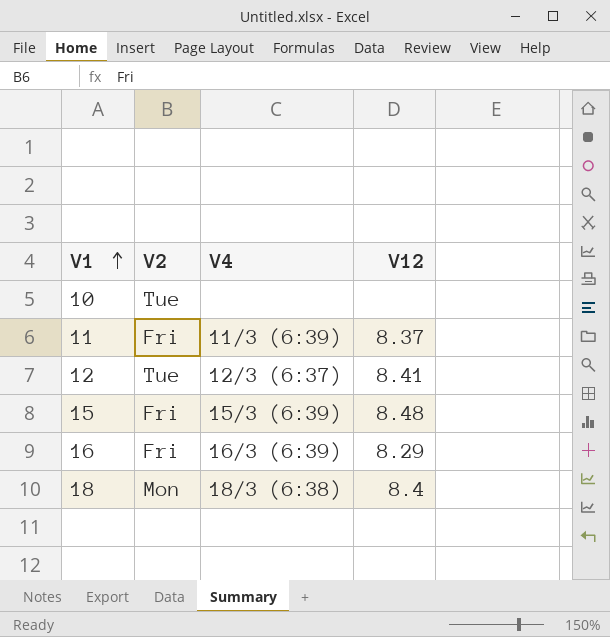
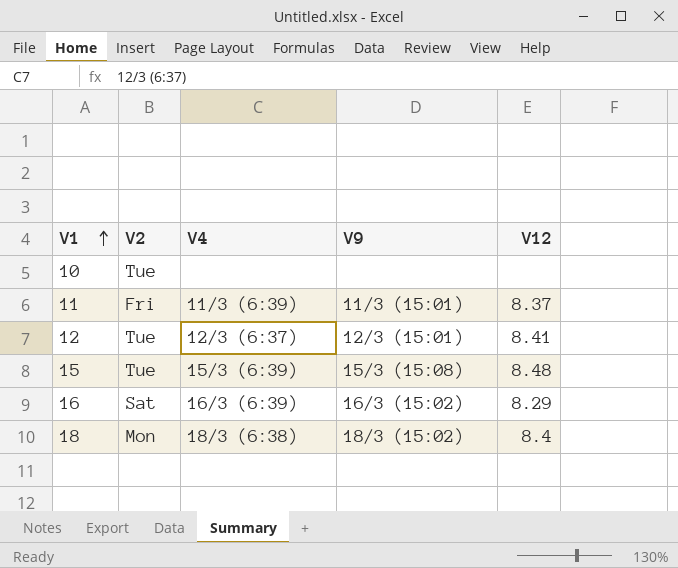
column V9 | position: none -> 4
15 | V2: Fri -> Tue
16 | V2: Fri -> Sat

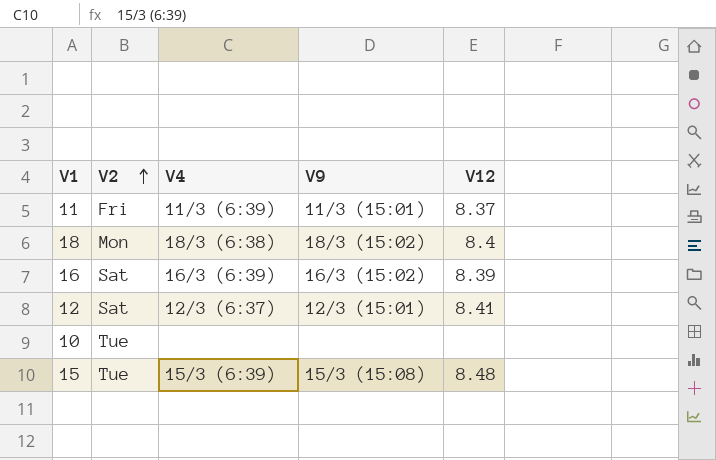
row order: V1 ascending -> V2 ascending
16 | V12: 8.29 -> 8.39
12 | V2: Tue -> Sat

